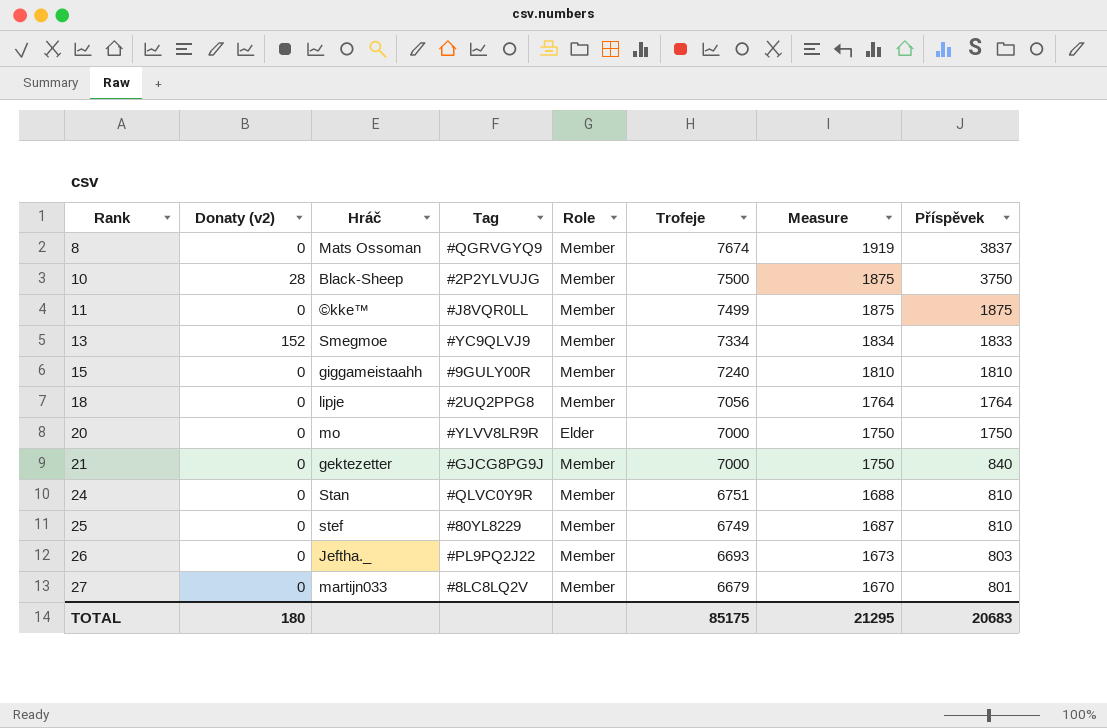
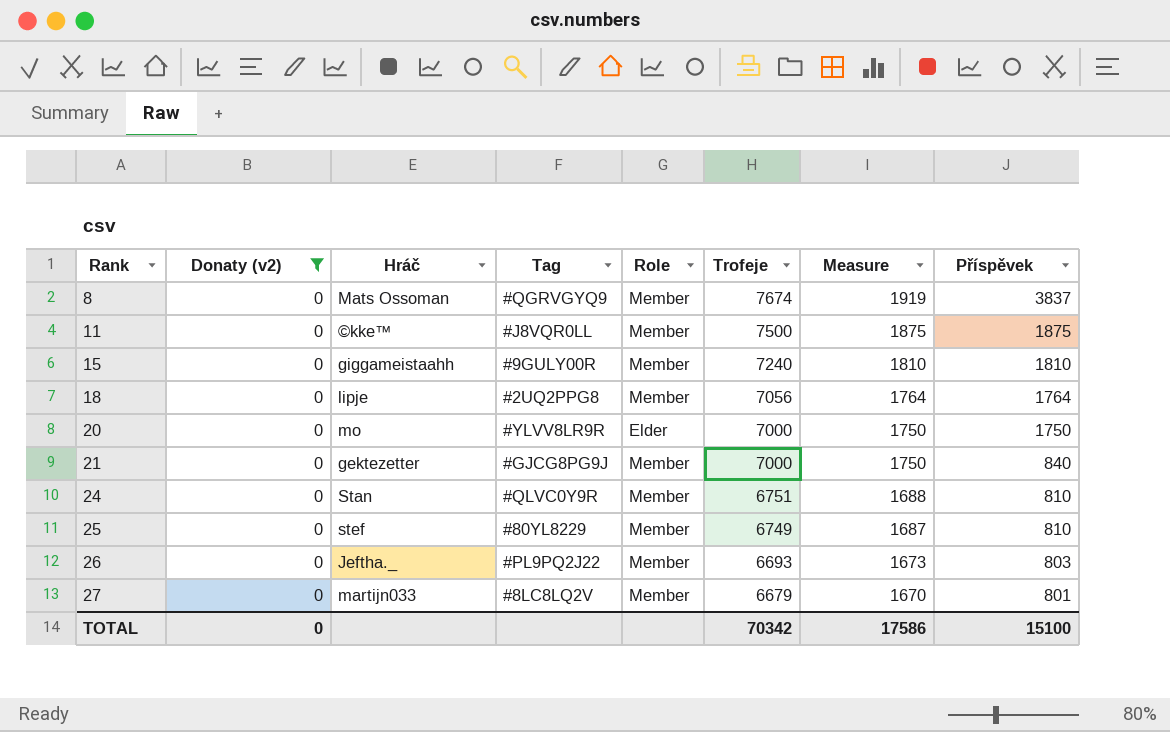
filter: none -> Donaty (v2) = 0
11 | Trofeje: 7499 -> 7500
TOTAL | Donaty (v2): 180 -> 0
TOTAL | Trofeje: 85175 -> 70342
TOTAL | Measure: 21295 -> 17586
TOTAL | Příspěvek: 20683 -> 15100

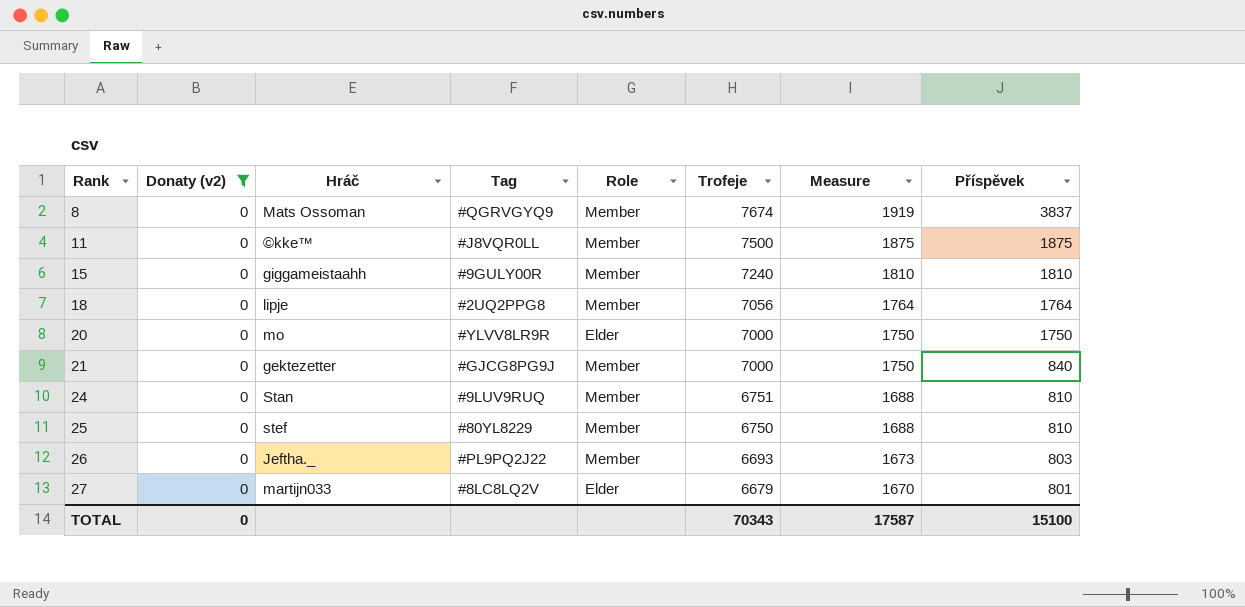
24 | Tag: #QLVC0Y9R -> #9LUV9RUQ
25 | Trofeje: 6749 -> 6750
25 | Measure: 1687 -> 1688
27 | Role: Member -> Elder
TOTAL | Trofeje: 70342 -> 70343
TOTAL | Measure: 17586 -> 17587

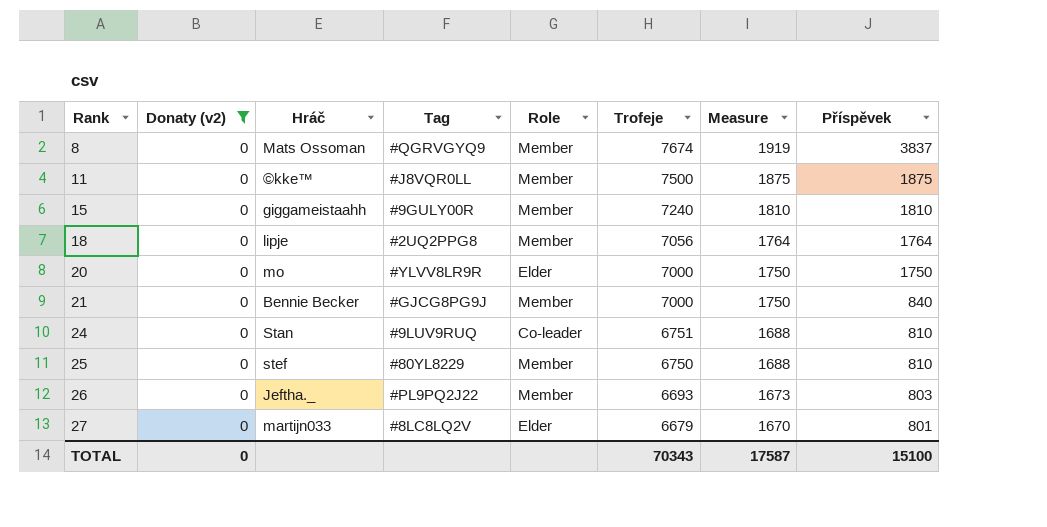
21 | Hráč: gektezetter -> Bennie Becker
24 | Role: Member -> Co-leader

